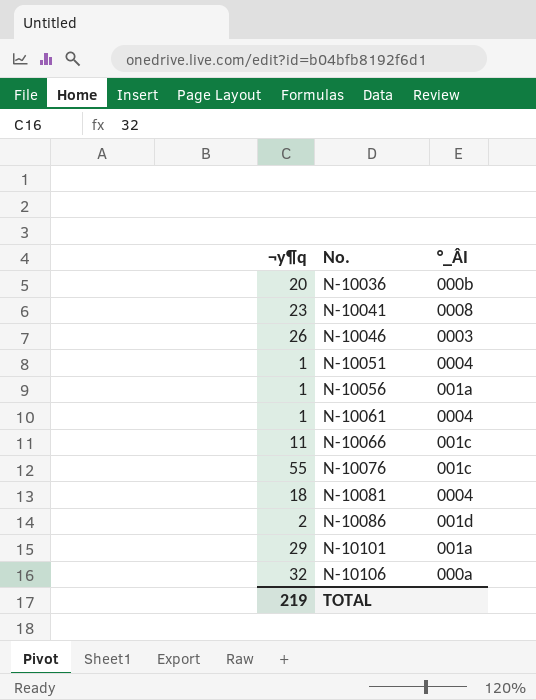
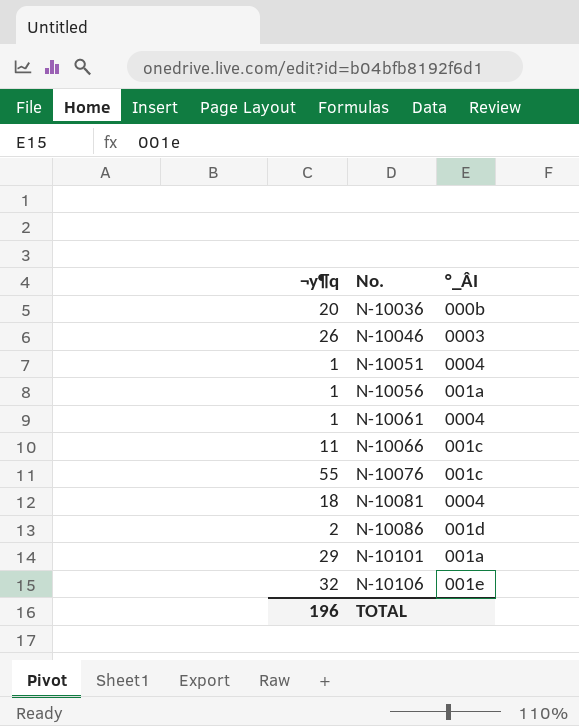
row N-10041: 23 | 0008 -> none
N-10106 | °_ÂI: 000a -> 001e
TOTAL | ¬y¶q: 219 -> 196

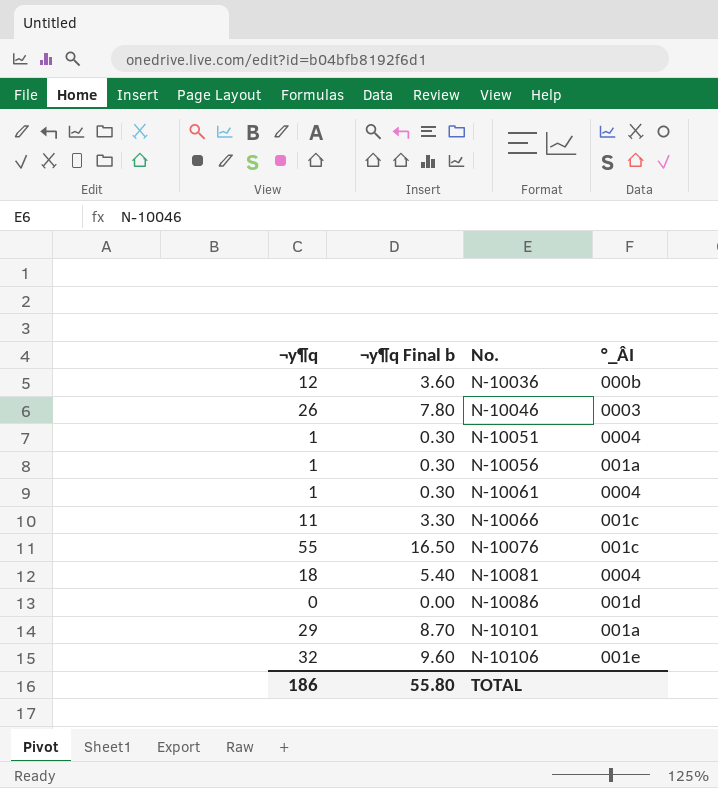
column ¬y¶q Final b | formula: none -> [¬y¶q] * 0.3
N-10036 | ¬y¶q: 20 -> 12
N-10086 | ¬y¶q: 2 -> 0
TOTAL | ¬y¶q: 196 -> 186

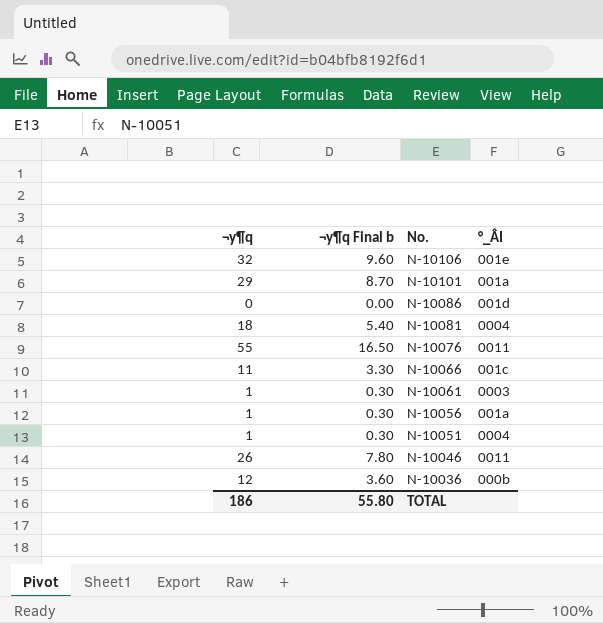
row order: No. ascending -> No. descending
N-10076 | °_ÂI: 001c -> 0011
N-10061 | °_ÂI: 0004 -> 0003
N-10046 | °_ÂI: 0003 -> 0011

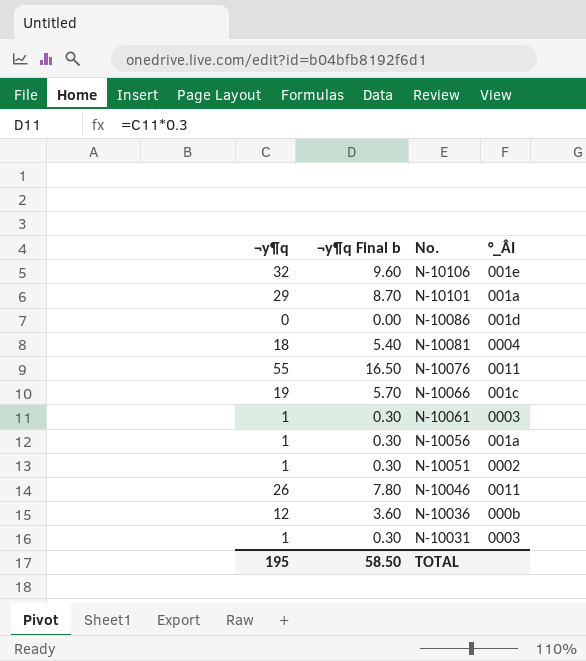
N-10066 | ¬y¶q: 11 -> 19
N-10066 | ¬y¶q Final b: 3.30 -> 5.70
N-10051 | °_ÂI: 0004 -> 0002
row N-10031: none -> 1 | 0.30 | 0003
TOTAL | ¬y¶q: 186 -> 195
TOTAL | ¬y¶q Final b: 55.80 -> 58.50

